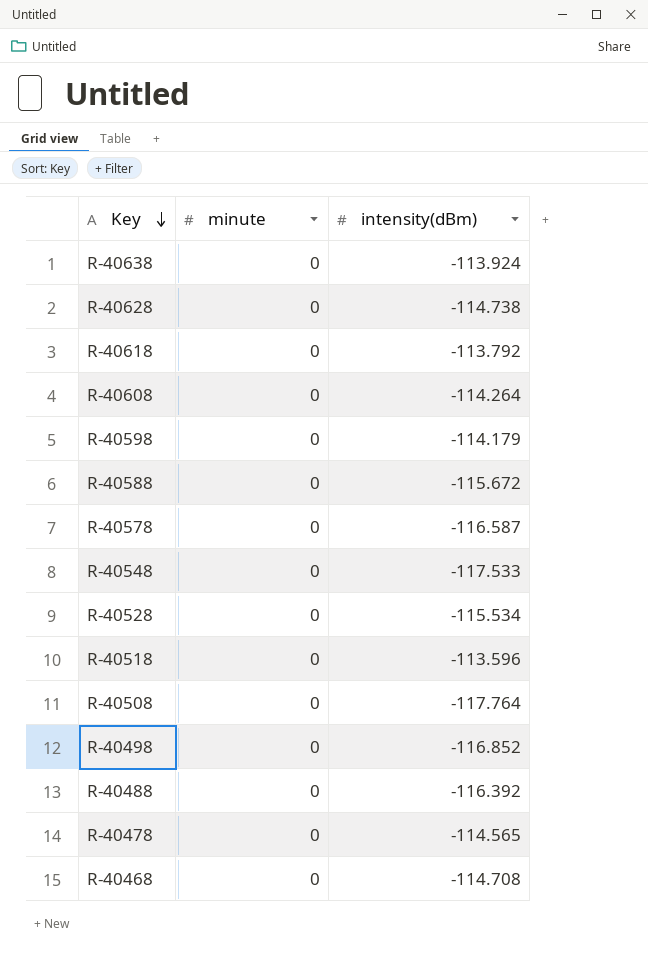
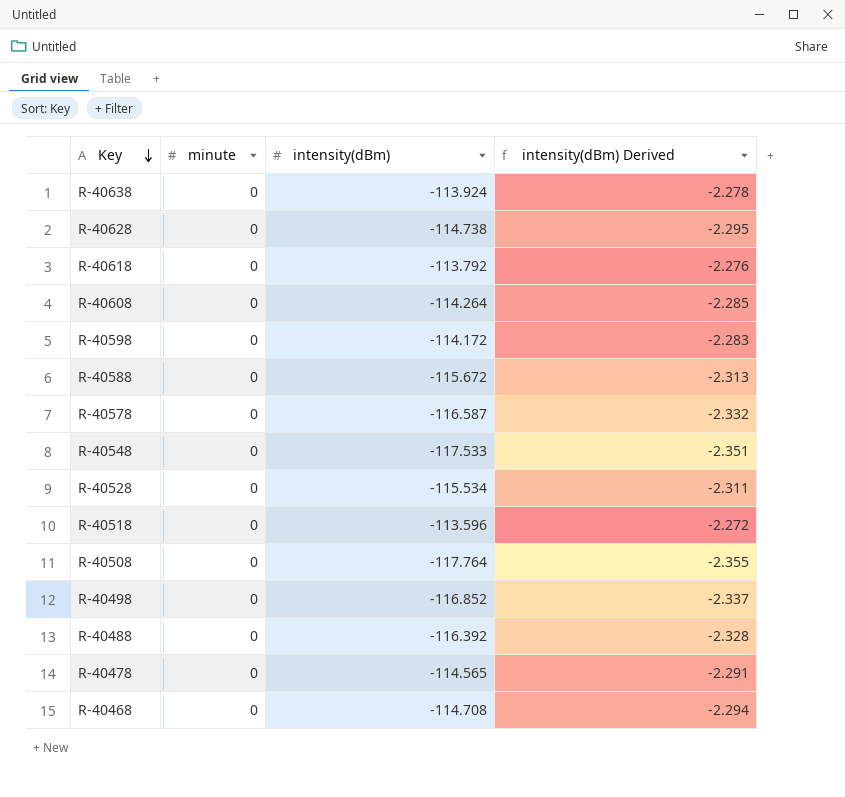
column intensity(dBm) Derived | formula: none -> [intensity(dBm)] * 0.02
R-40598 | intensity(dBm): -114.179 -> -114.172

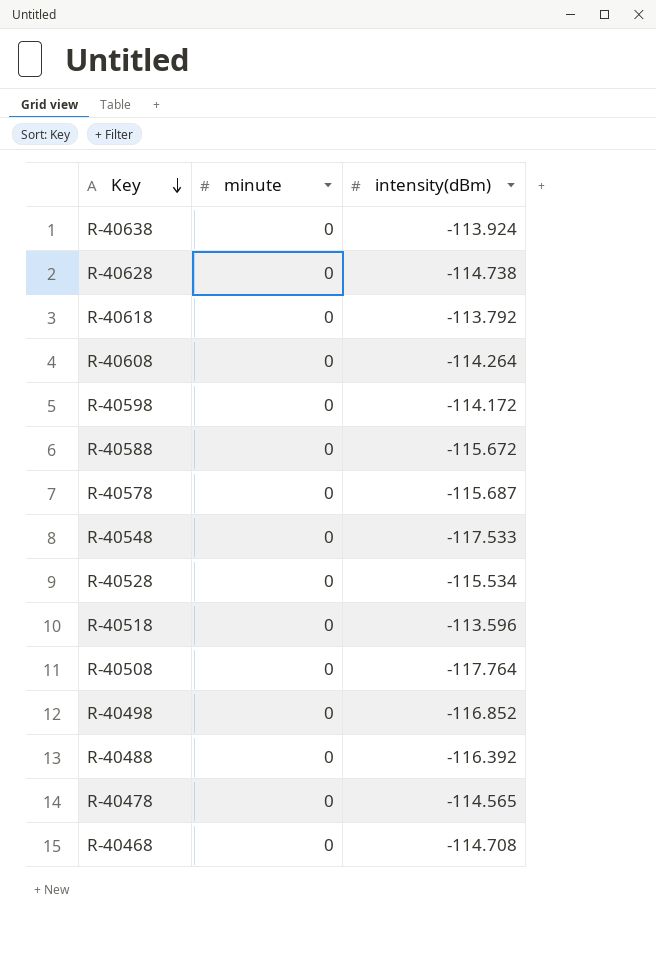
column intensity(dBm) Derived | formula: [intensity(dBm)] * 0.02 -> none
R-40578 | intensity(dBm): -116.587 -> -115.687

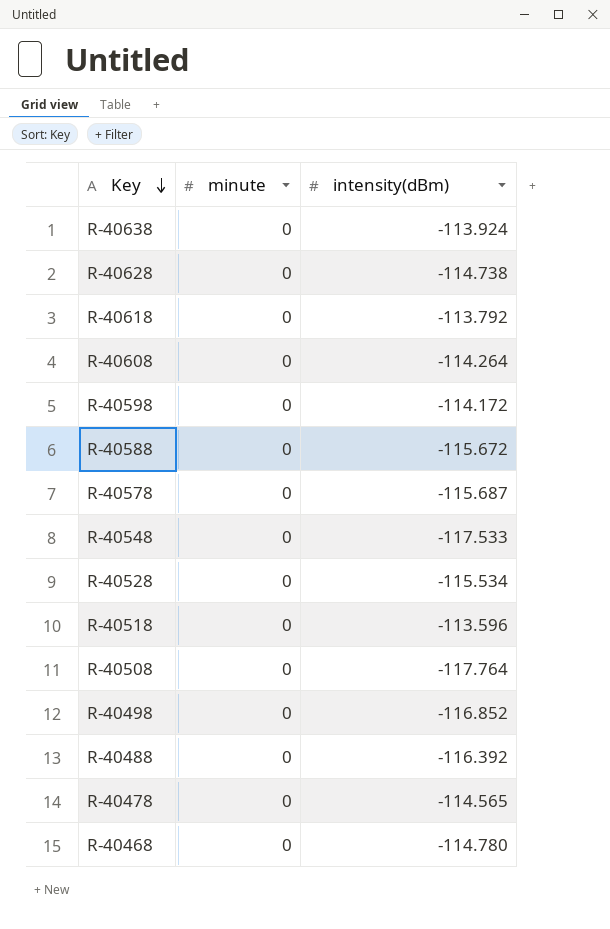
R-40468 | intensity(dBm): -114.708 -> -114.780

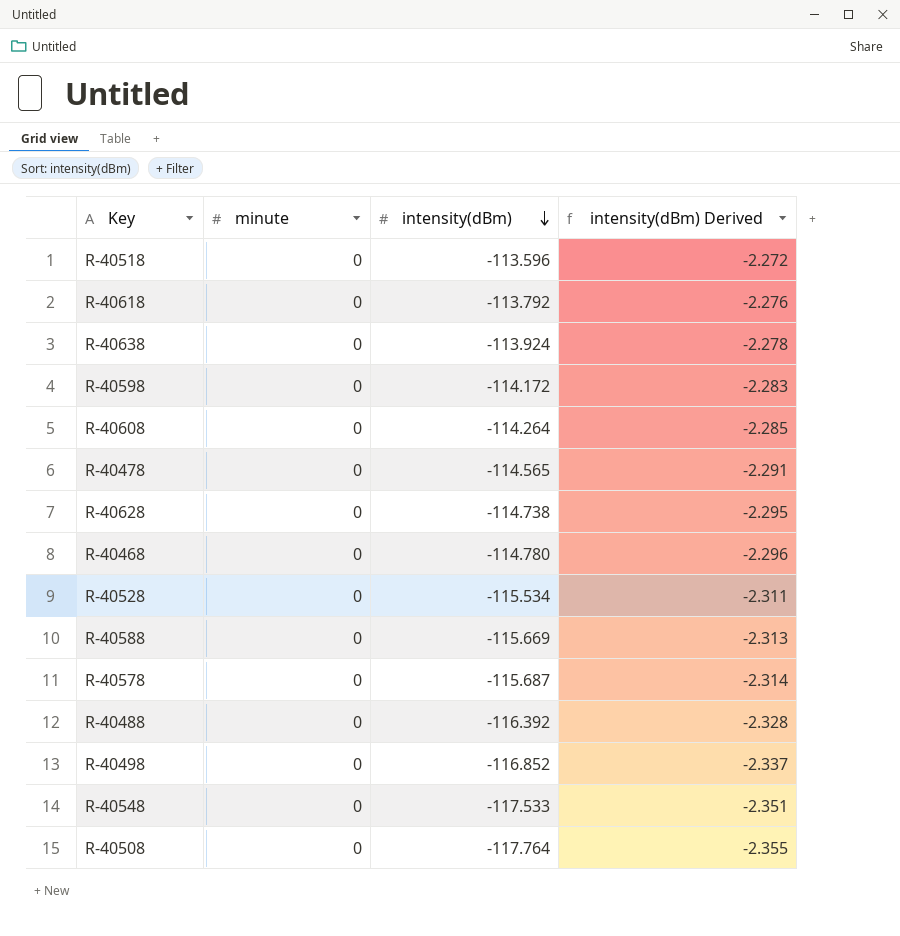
row order: Key descending -> intensity(dBm) descending
column intensity(dBm) Derived | formula: none -> [intensity(dBm)] * 0.02
R-40588 | intensity(dBm): -115.672 -> -115.669

